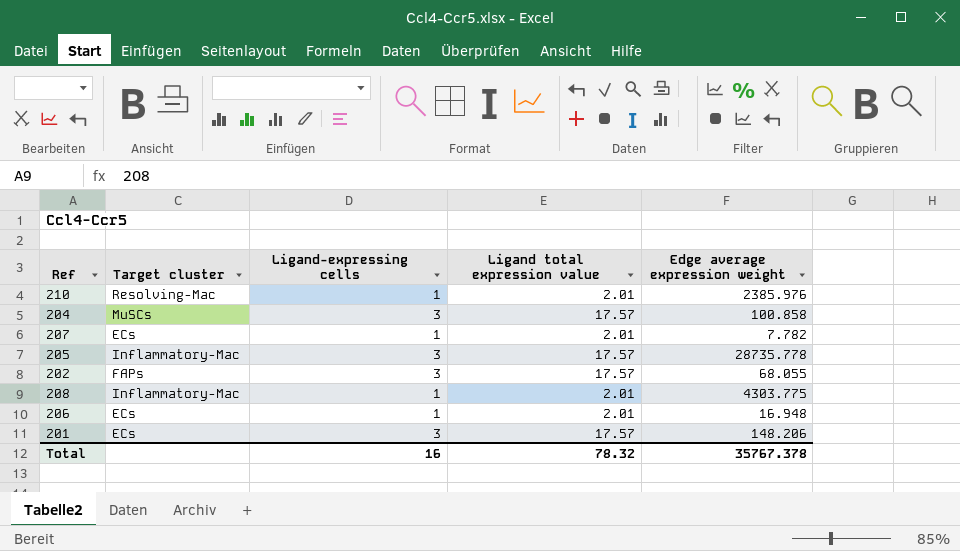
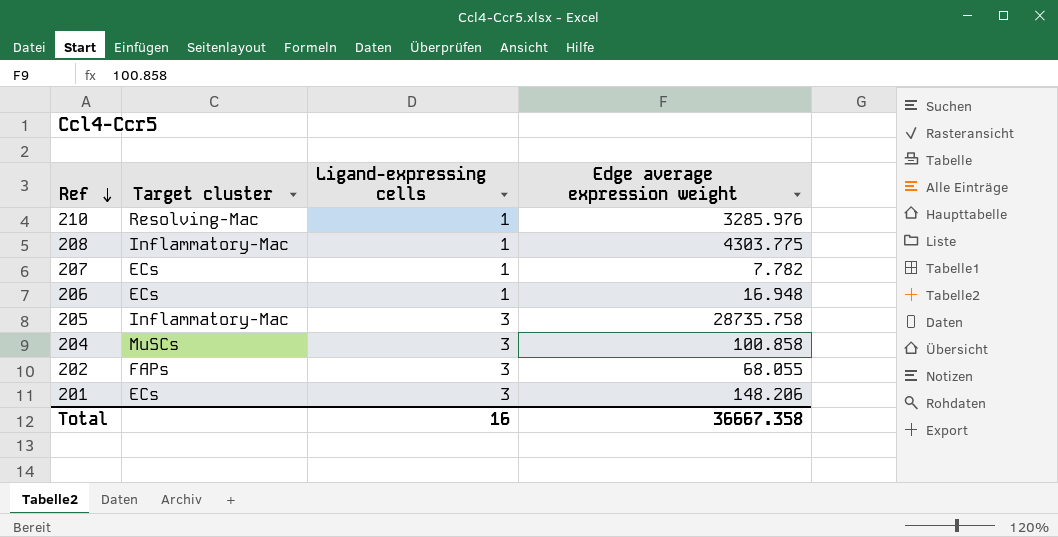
row order: none -> Ref descending
column Ligand total expression value | position: 4 -> none
210 | Edge average expression weight: 2385.976 -> 3285.976
205 | Edge average expression weight: 28735.778 -> 28735.758
Total | Edge average expression weight: 35767.378 -> 36667.358

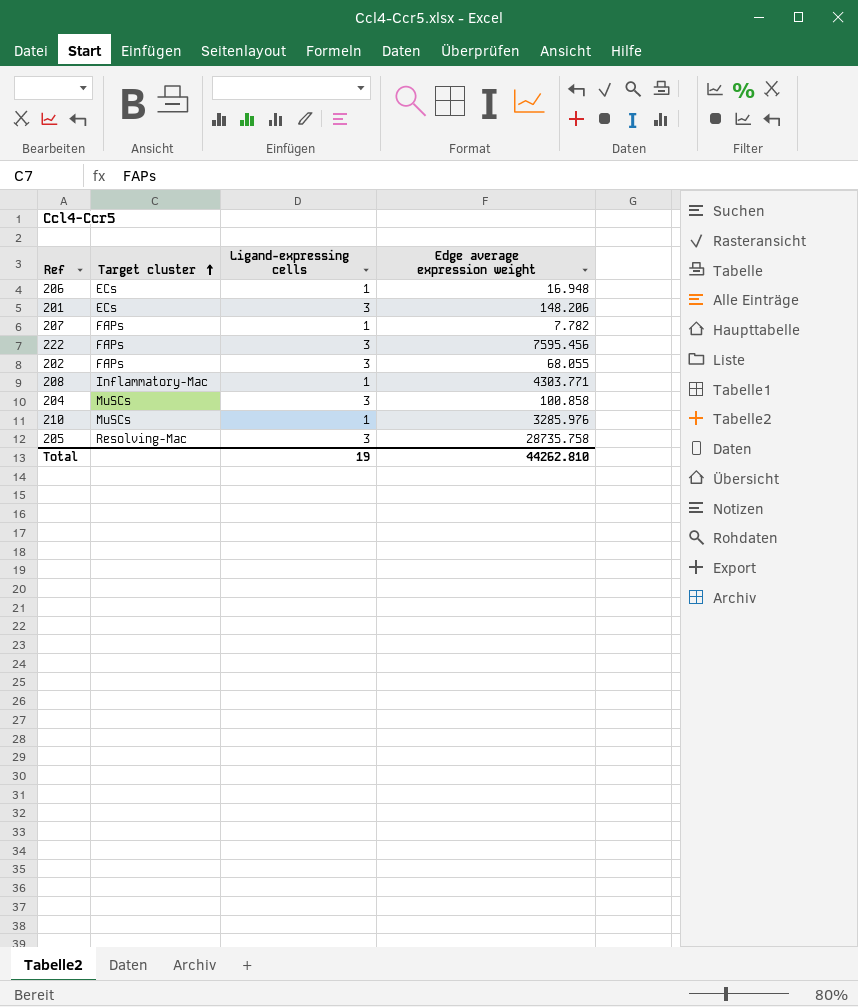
row order: Ref descending -> Target cluster ascending
207 | Target cluster: ECs -> FAPs
row 222: none -> FAPs | 3 | 7595.456
208 | Edge average expression weight: 4303.775 -> 4303.771
210 | Target cluster: Resolving-Mac -> MuSCs
205 | Target cluster: Inflammatory-Mac -> Resolving-Mac
Total | Ligand-expressing cells: 16 -> 19
Total | Edge average expression weight: 36667.358 -> 44262.810

